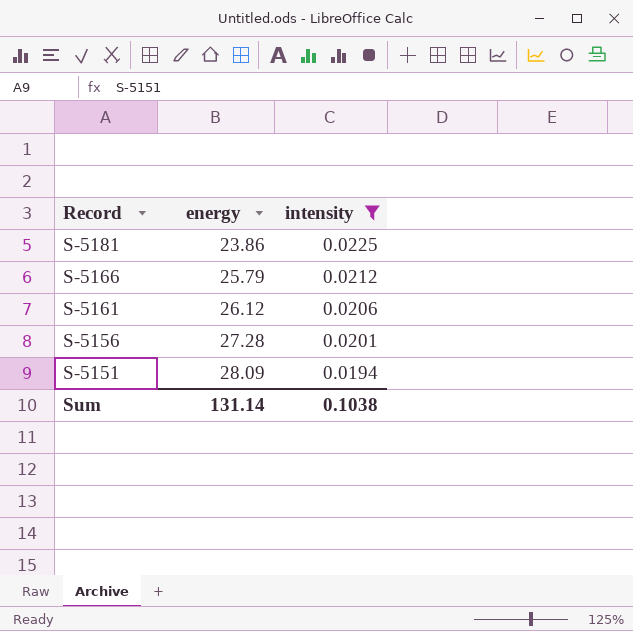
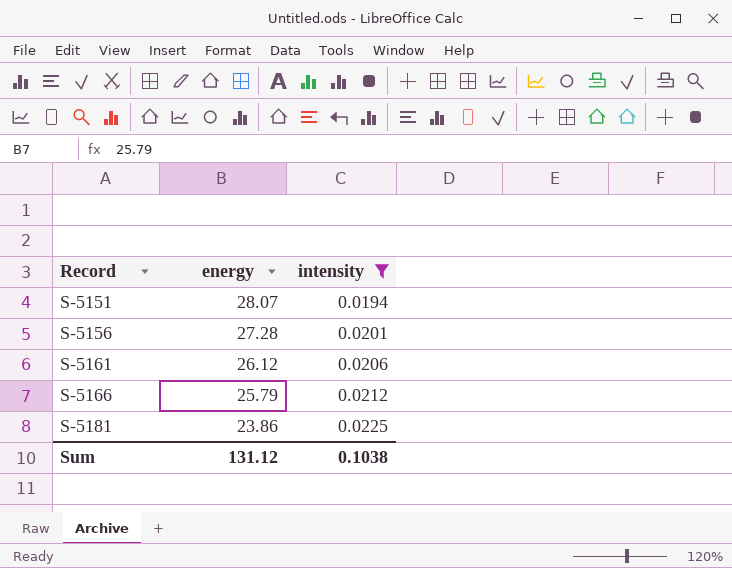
row order: Record descending -> Record ascending
S-5151 | energy: 28.09 -> 28.07
Sum | energy: 131.14 -> 131.12

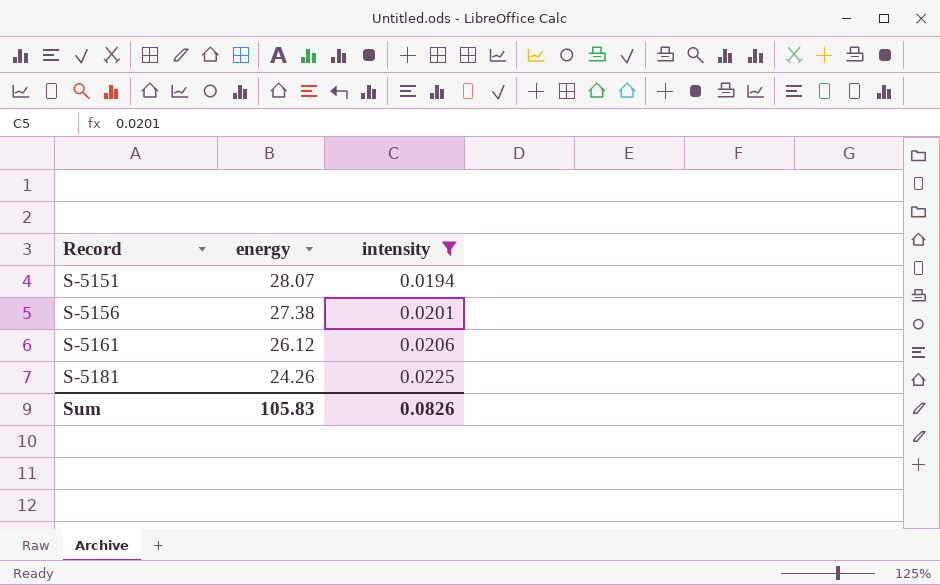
row S-5166: 25.79 | 0.0212 -> none
S-5156 | energy: 27.28 -> 27.38
S-5181 | energy: 23.86 -> 24.26
Sum | energy: 131.12 -> 105.83
Sum | intensity: 0.1038 -> 0.0826

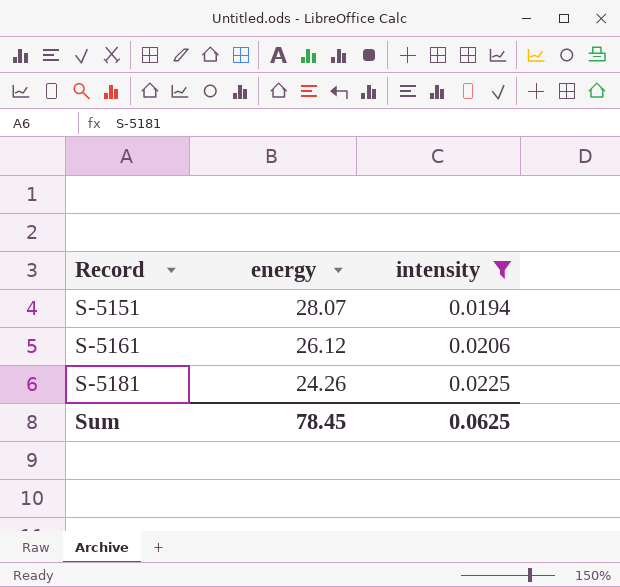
row S-5156: 27.38 | 0.0201 -> none
Sum | energy: 105.83 -> 78.45
Sum | intensity: 0.0826 -> 0.0625

